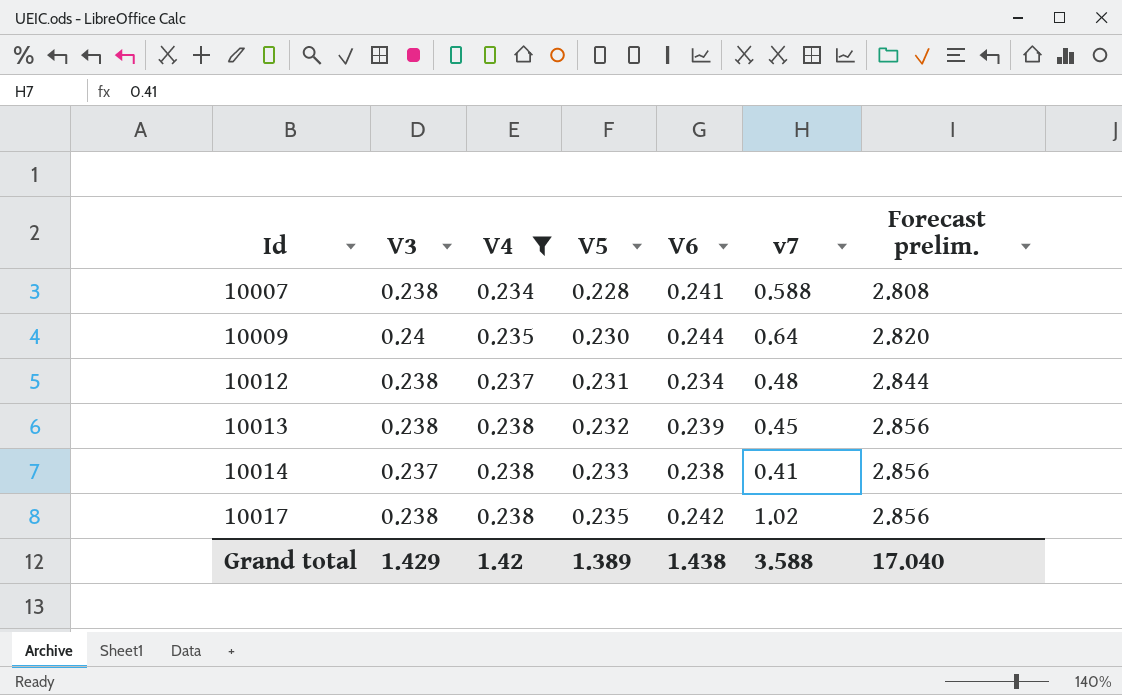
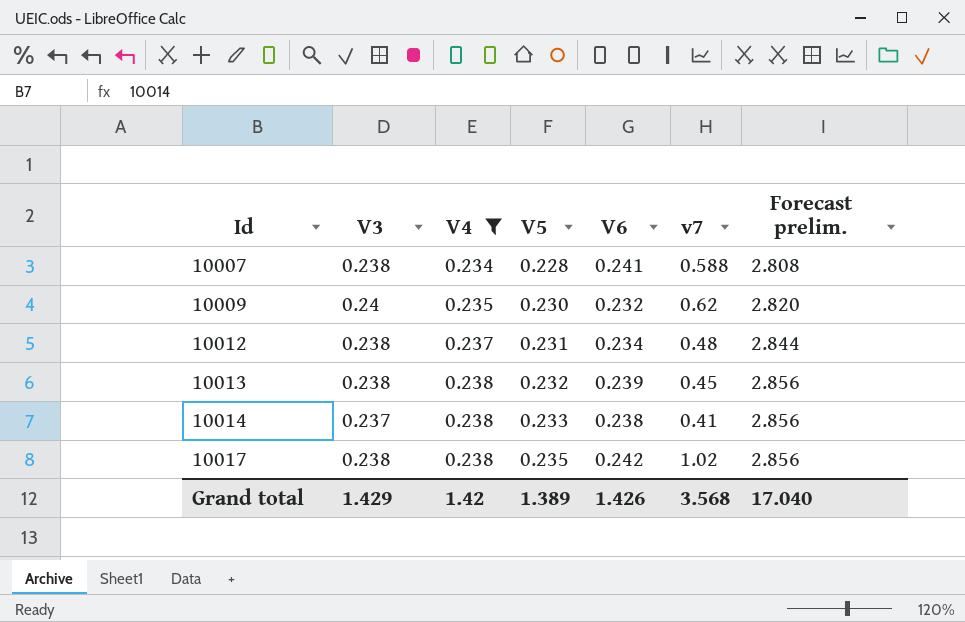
10009 | V6: 0.244 -> 0.232
10009 | v7: 0.64 -> 0.62
Grand total | V6: 1.438 -> 1.426
Grand total | v7: 3.588 -> 3.568

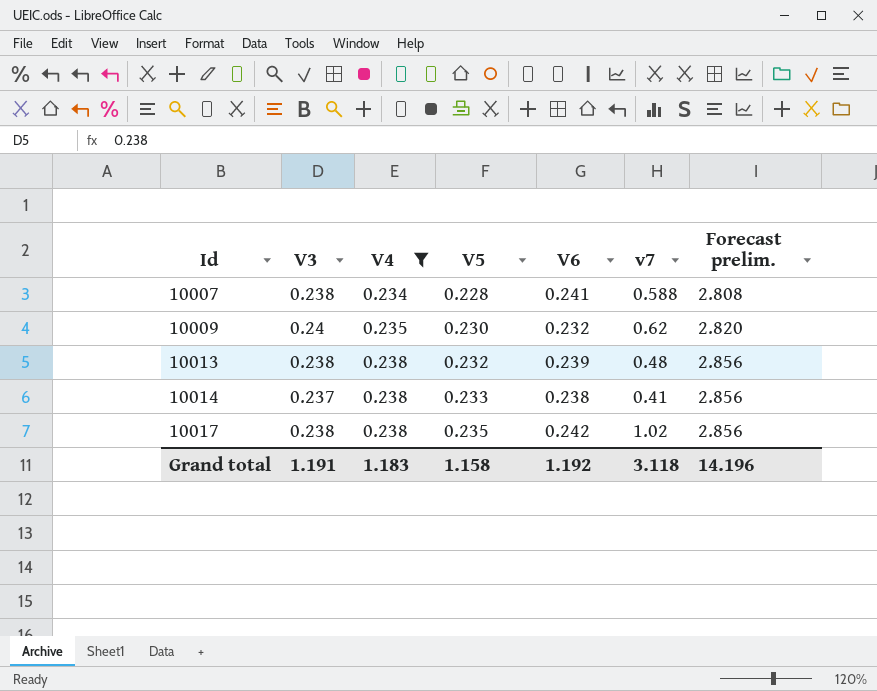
row 10012: 0.238 | 0.237 | 0.231 | 0.234 | 0.48 | 2.844 -> none
10013 | v7: 0.45 -> 0.48
Grand total | V3: 1.429 -> 1.191
Grand total | V4: 1.42 -> 1.183
Grand total | V5: 1.389 -> 1.158
Grand total | V6: 1.426 -> 1.192
Grand total | v7: 3.568 -> 3.118
Grand total | Forecast prelim.: 17.040 -> 14.196

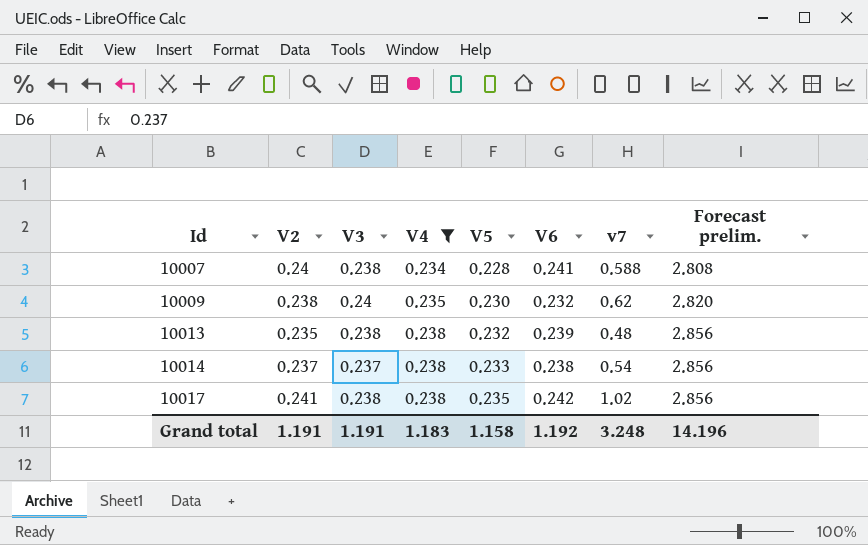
column V2 | position: none -> 2
10014 | v7: 0.41 -> 0.54
Grand total | v7: 3.118 -> 3.248

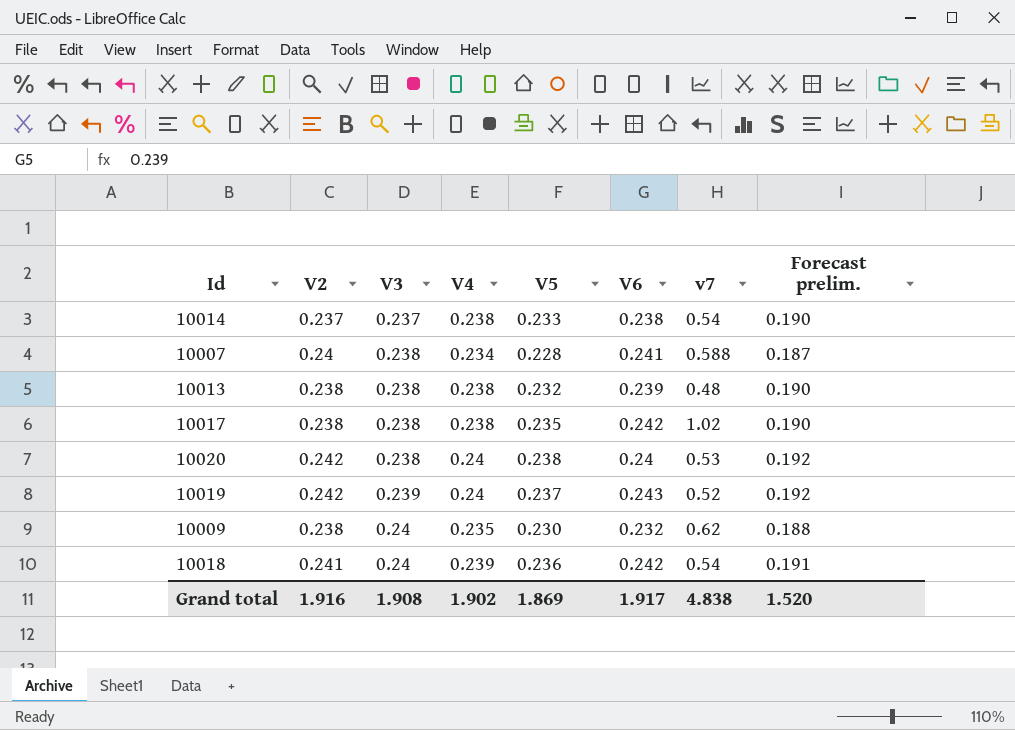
filter: V4 <= 0.238 -> none
row order: Id ascending -> V3 ascending
column Forecast prelim. | formula: [V4] * 12 -> [V4] * 0.8
10013 | V2: 0.235 -> 0.238
10017 | V2: 0.241 -> 0.238
Grand total | V2: 1.191 -> 1.916
Grand total | V3: 1.191 -> 1.908
Grand total | V4: 1.183 -> 1.902
Grand total | V5: 1.158 -> 1.869
Grand total | V6: 1.192 -> 1.917
Grand total | v7: 3.248 -> 4.838
Grand total | Forecast prelim.: 14.196 -> 1.520

